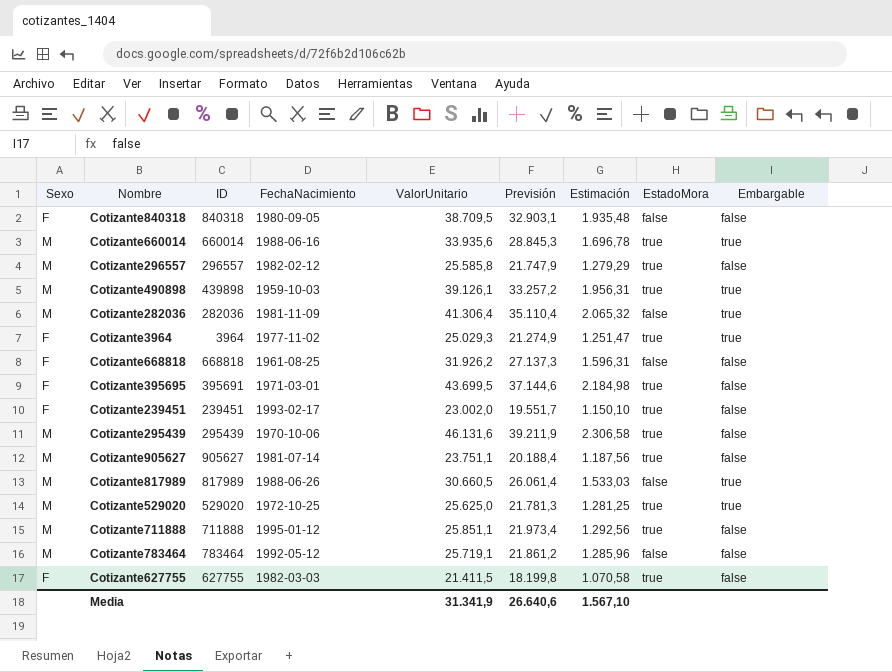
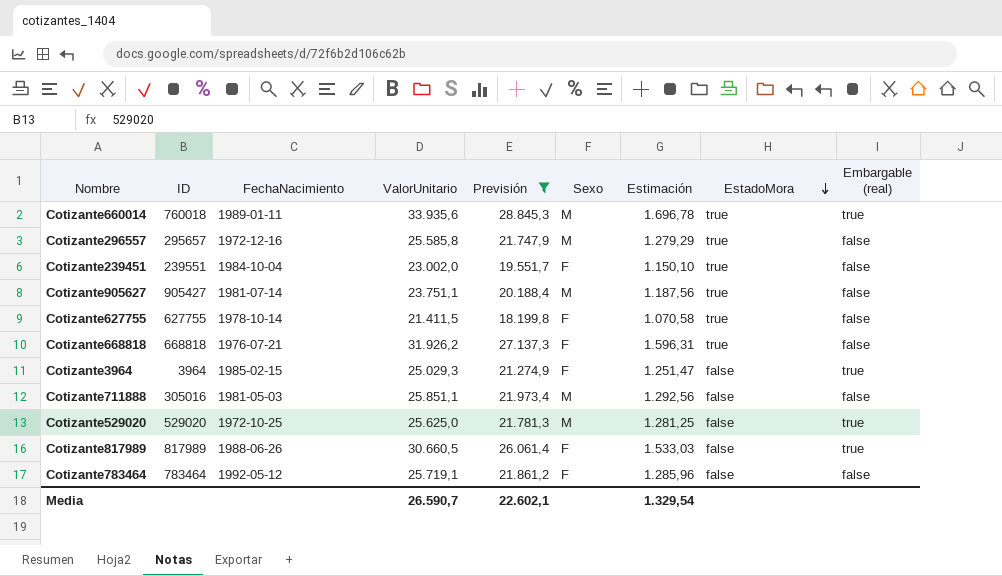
filter: none -> Previsión <= 28.845,3
row order: none -> EstadoMora descending
column Sexo | position: 1 -> 6
column name: Embargable -> Embargable (real)
Cotizante660014 | ID: 660014 -> 760018
Cotizante660014 | FechaNacimiento: 1988-06-16 -> 1989-01-11
Cotizante296557 | ID: 296557 -> 295657
Cotizante296557 | FechaNacimiento: 1982-02-12 -> 1972-12-16
Cotizante239451 | ID: 239451 -> 239551
Cotizante239451 | FechaNacimiento: 1993-02-17 -> 1984-10-04
Cotizante905627 | ID: 905627 -> 905427
Cotizante627755 | FechaNacimiento: 1982-03-03 -> 1978-10-14
Cotizante668818 | FechaNacimiento: 1961-08-25 -> 1976-07-21
Cotizante668818 | EstadoMora: false -> true
Cotizante3964 | FechaNacimiento: 1977-11-02 -> 1985-02-15
Cotizante3964 | EstadoMora: true -> false
Cotizante711888 | ID: 711888 -> 305016
Cotizante711888 | FechaNacimiento: 1995-01-12 -> 1981-05-03
Cotizante711888 | EstadoMora: true -> false
Cotizante529020 | EstadoMora: true -> false
Cotizante817989 | Sexo: M -> F
Cotizante783464 | Sexo: M -> F
Media | ValorUnitario: 31.341,9 -> 26.590,7
Media | Previsión: 26.640,6 -> 22.602,1
Media | Estimación: 1.567,10 -> 1.329,54

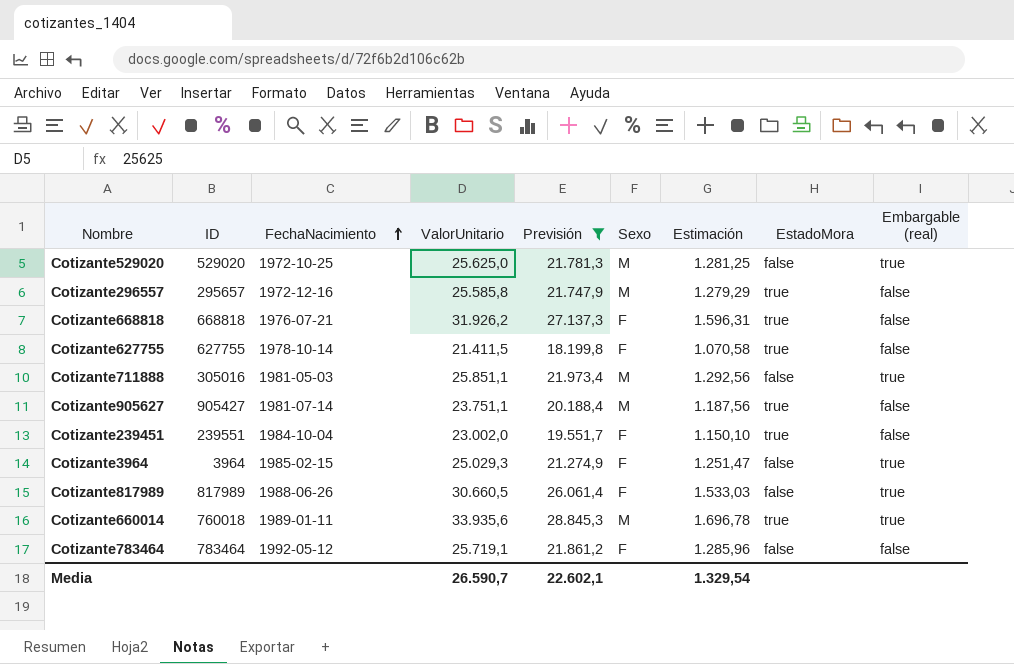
row order: EstadoMora descending -> FechaNacimiento ascending
Cotizante711888 | Embargable (real): false -> true

